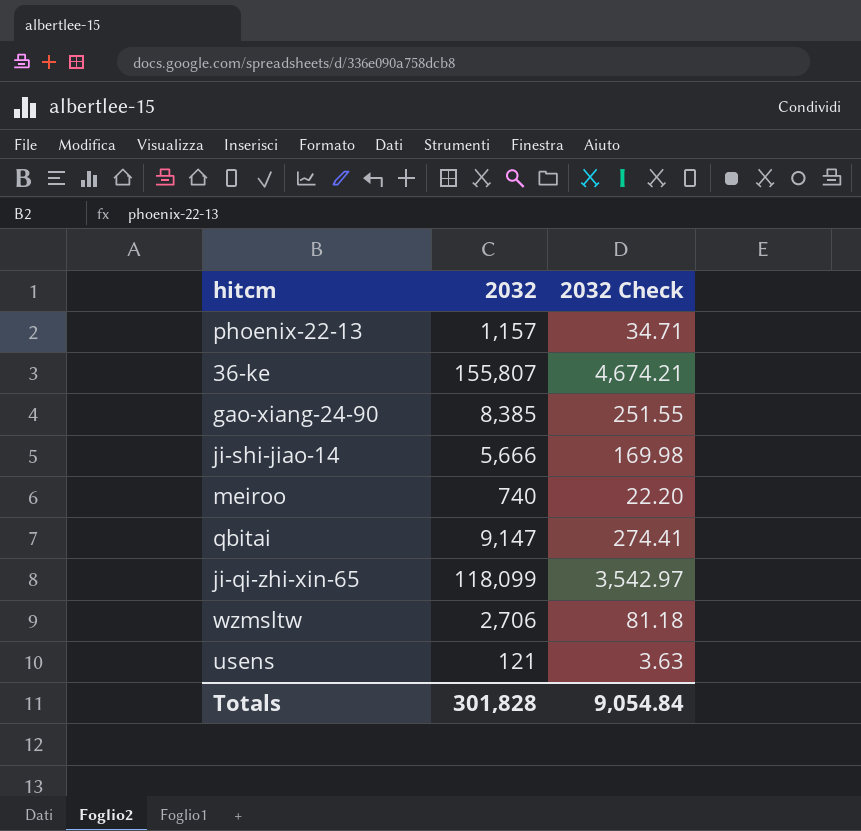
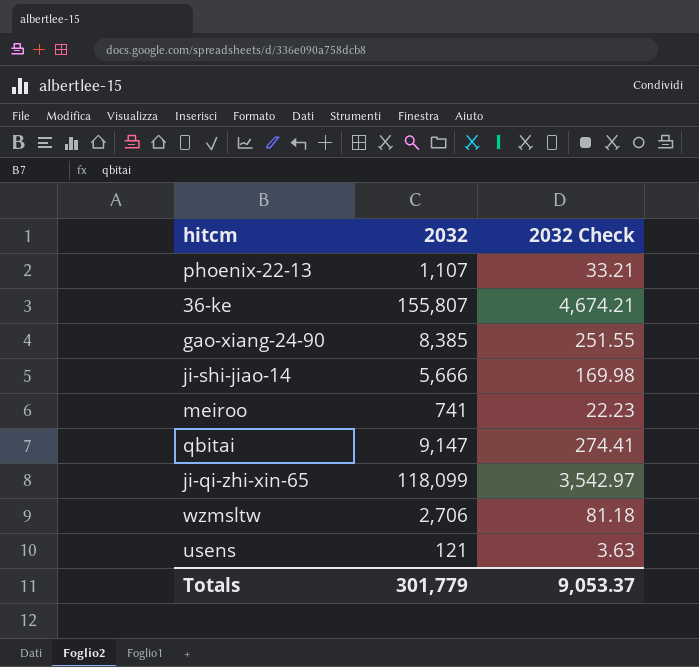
phoenix-22-13 | 2032: 1,157 -> 1,107
phoenix-22-13 | 2032 Check: 34.71 -> 33.21
meiroo | 2032: 740 -> 741
meiroo | 2032 Check: 22.20 -> 22.23
Totals | 2032: 301,828 -> 301,779
Totals | 2032 Check: 9,054.84 -> 9,053.37

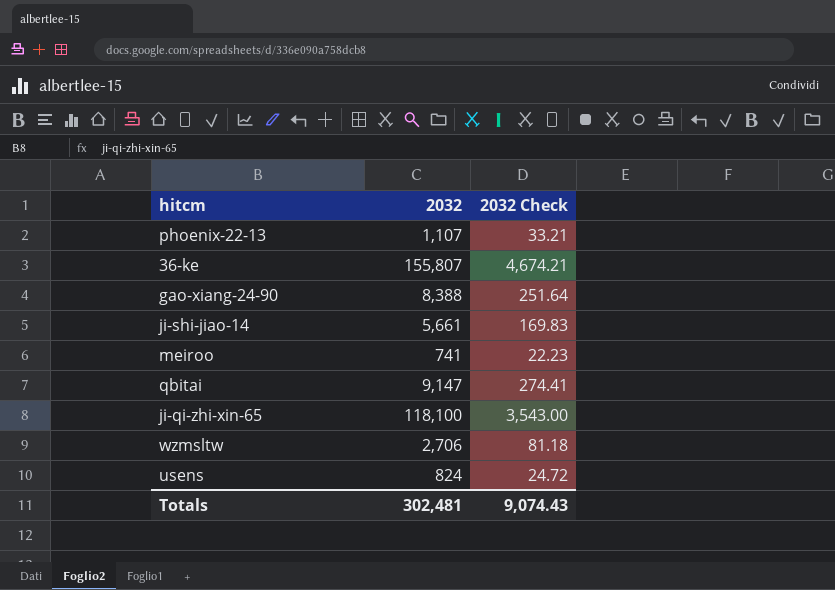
gao-xiang-24-90 | 2032: 8,385 -> 8,388
gao-xiang-24-90 | 2032 Check: 251.55 -> 251.64
ji-shi-jiao-14 | 2032: 5,666 -> 5,661
ji-shi-jiao-14 | 2032 Check: 169.98 -> 169.83
ji-qi-zhi-xin-65 | 2032: 118,099 -> 118,100
ji-qi-zhi-xin-65 | 2032 Check: 3,542.97 -> 3,543.00
usens | 2032: 121 -> 824
usens | 2032 Check: 3.63 -> 24.72
Totals | 2032: 301,779 -> 302,481
Totals | 2032 Check: 9,053.37 -> 9,074.43

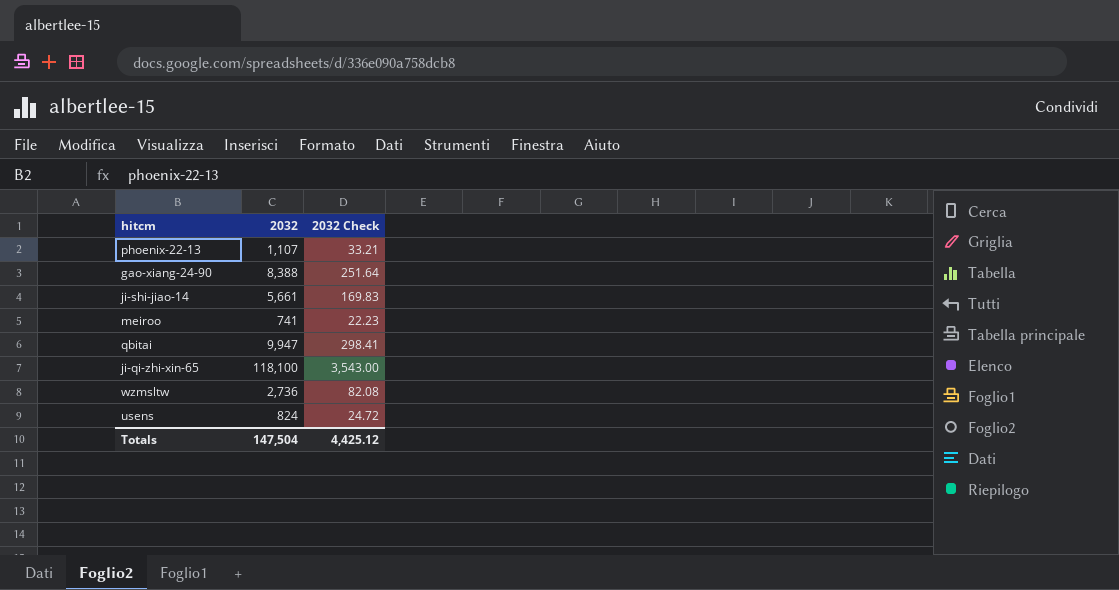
row 36-ke: 155,807 | 4,674.21 -> none
qbitai | 2032: 9,147 -> 9,947
qbitai | 2032 Check: 274.41 -> 298.41
wzmsltw | 2032: 2,706 -> 2,736
wzmsltw | 2032 Check: 81.18 -> 82.08
Totals | 2032: 302,481 -> 147,504
Totals | 2032 Check: 9,074.43 -> 4,425.12

